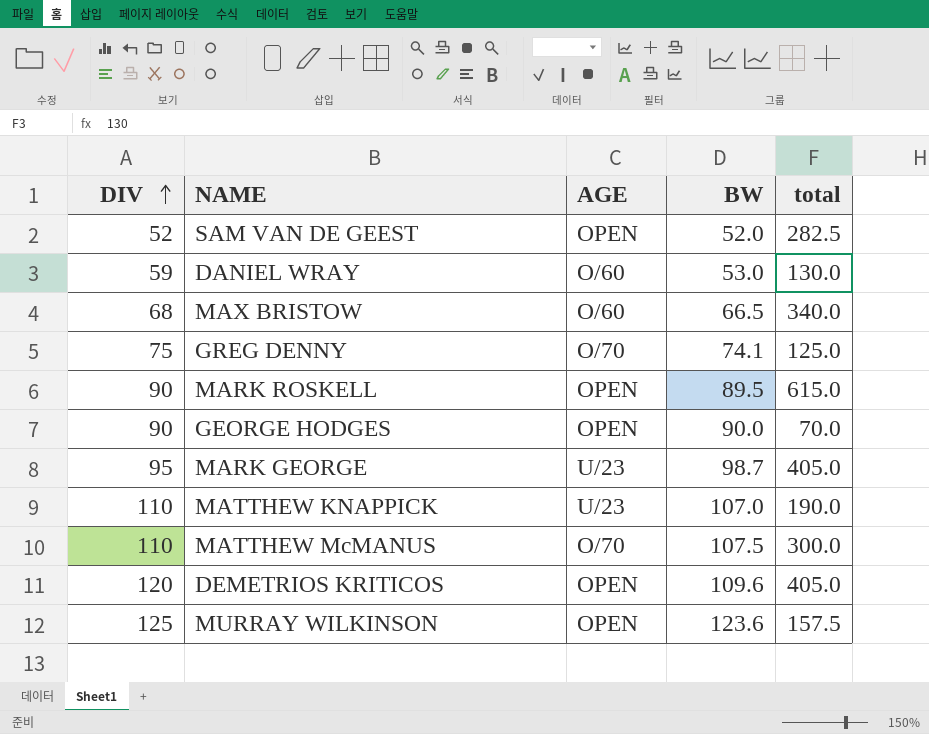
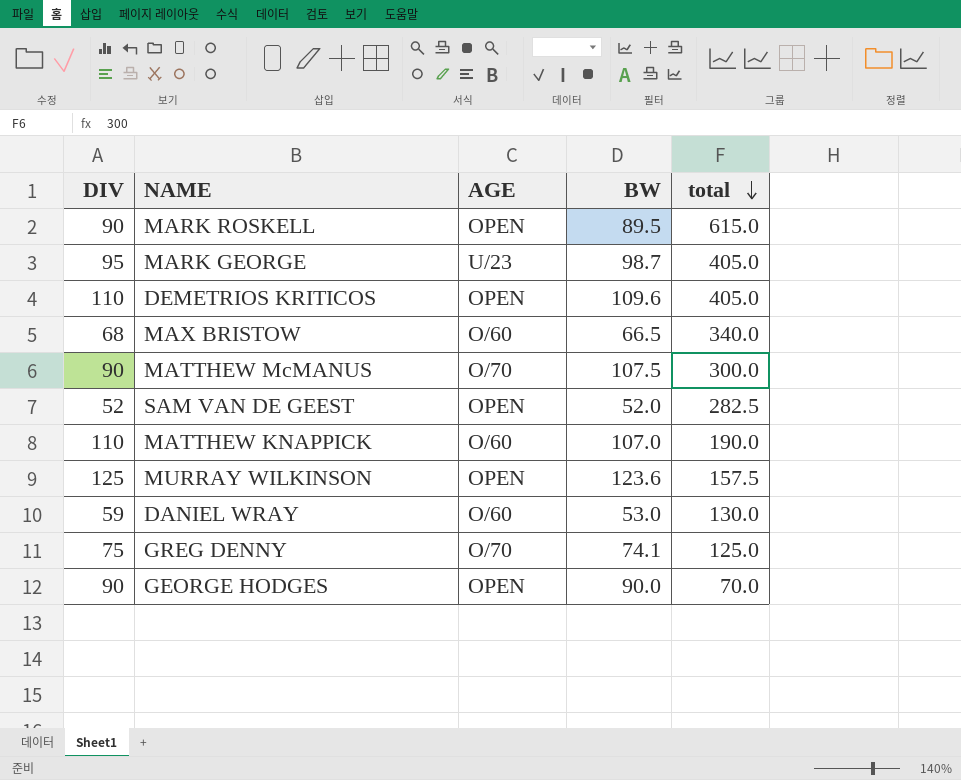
row order: DIV ascending -> total descending
DEMETRIOS KRITICOS | DIV: 120 -> 110
MATTHEW McMANUS | DIV: 110 -> 90
MATTHEW KNAPPICK | AGE: U/23 -> O/60

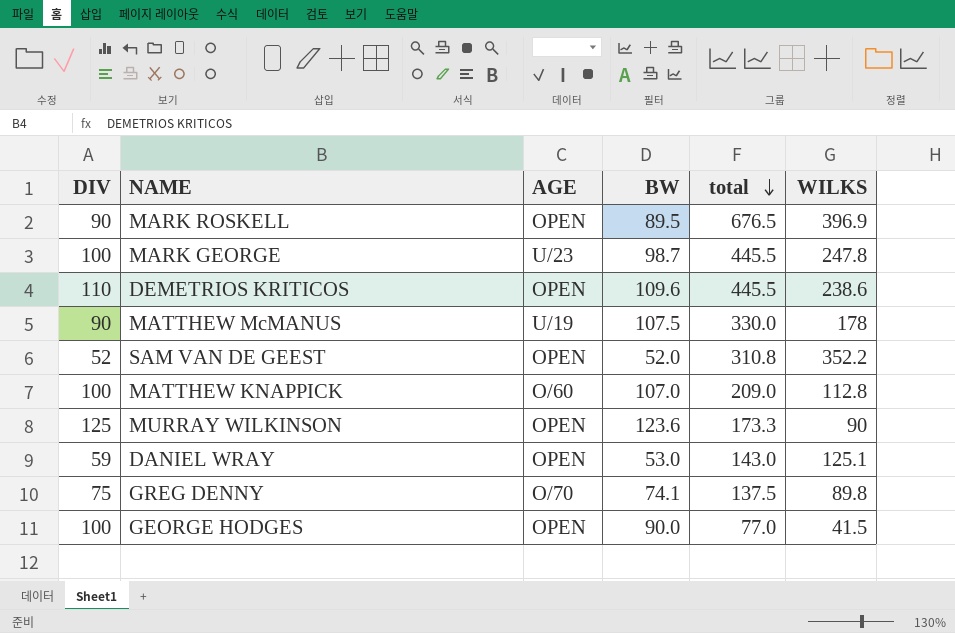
column WILKS | position: none -> 6
row MAX BRISTOW: 68 | O/60 | 66.5 | 340.0 -> none
MARK ROSKELL | total: 615.0 -> 676.5
MARK GEORGE | DIV: 95 -> 100
MARK GEORGE | total: 405.0 -> 445.5
DEMETRIOS KRITICOS | total: 405.0 -> 445.5
MATTHEW McMANUS | AGE: O/70 -> U/19
MATTHEW McMANUS | total: 300.0 -> 330.0
SAM VAN DE GEEST | total: 282.5 -> 310.8
MATTHEW KNAPPICK | DIV: 110 -> 100
MATTHEW KNAPPICK | total: 190.0 -> 209.0
MURRAY WILKINSON | total: 157.5 -> 173.3
DANIEL WRAY | AGE: O/60 -> OPEN
DANIEL WRAY | total: 130.0 -> 143.0
GREG DENNY | total: 125.0 -> 137.5
GEORGE HODGES | DIV: 90 -> 100
GEORGE HODGES | total: 70.0 -> 77.0

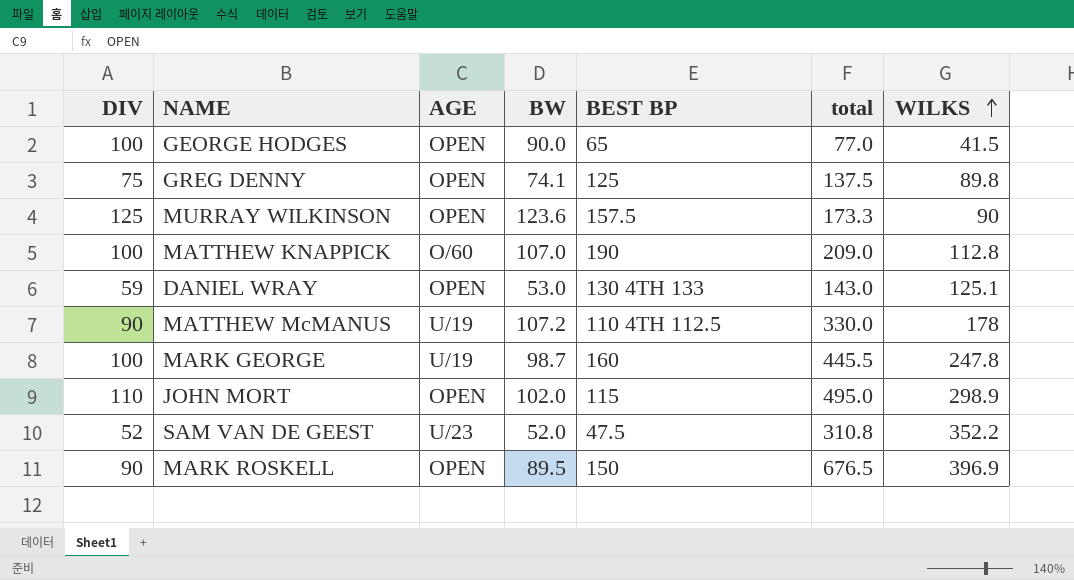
row order: total descending -> WILKS ascending
column BEST BP | position: none -> 5
row DEMETRIOS KRITICOS: 110 | OPEN | 109.6 | 445.5 | 238.6 -> none
GREG DENNY | AGE: O/70 -> OPEN
MATTHEW McMANUS | BW: 107.5 -> 107.2
MARK GEORGE | AGE: U/23 -> U/19
row JOHN MORT: none -> 110 | OPEN | 102.0 | 115 | 495.0 | 298.9
SAM VAN DE GEEST | AGE: OPEN -> U/23

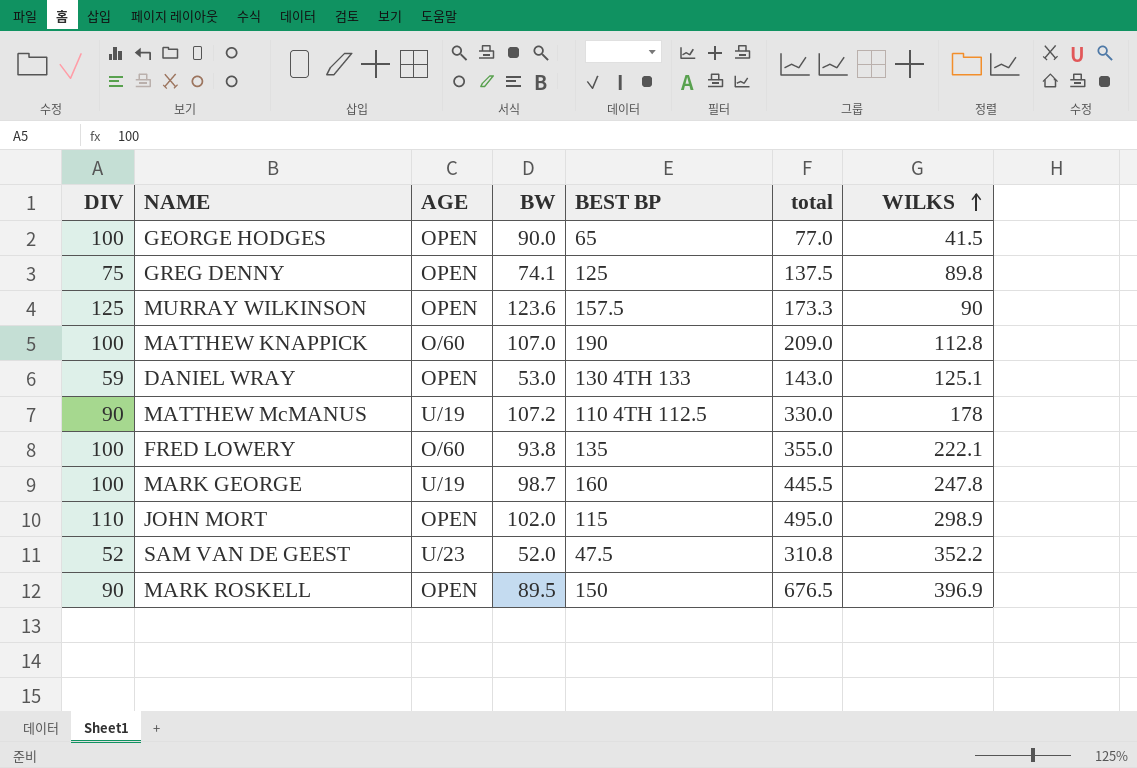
row FRED LOWERY: none -> 100 | O/60 | 93.8 | 135 | 355.0 | 222.1

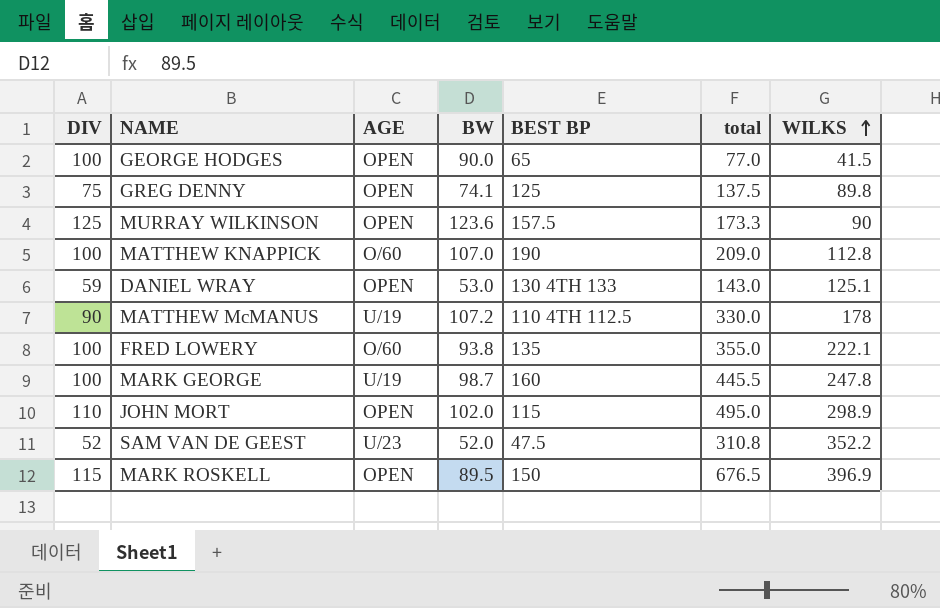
MARK ROSKELL | DIV: 90 -> 115

